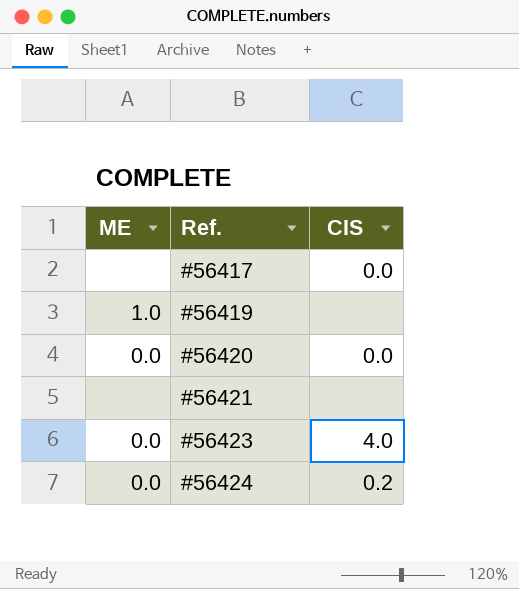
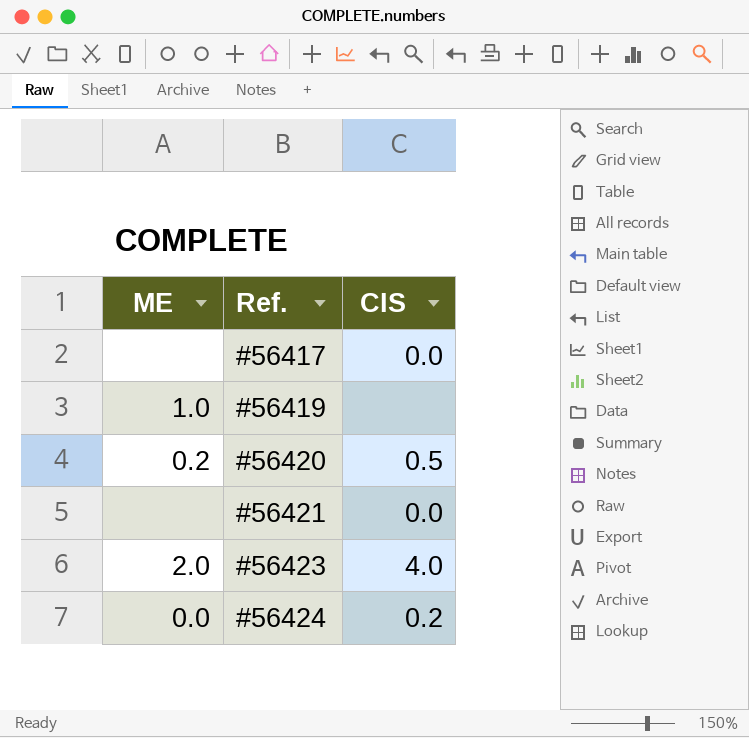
#56420 | ME: 0.0 -> 0.2
#56420 | CIS: 0.0 -> 0.5
#56421 | CIS: none -> 0.0
#56423 | ME: 0.0 -> 2.0

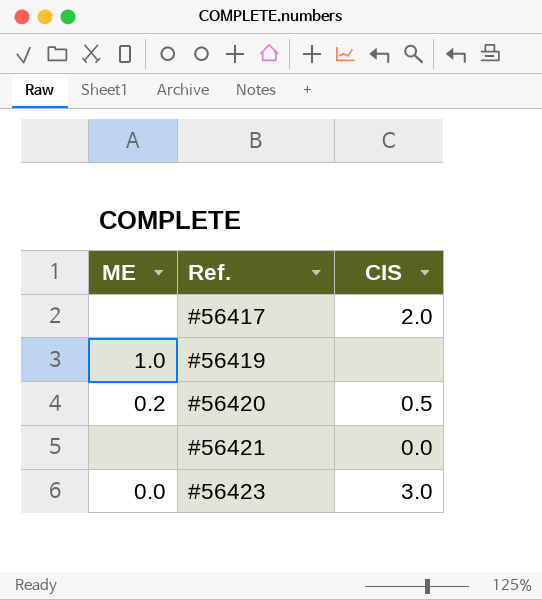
row #56424: 0.0 | 0.2 -> none
#56417 | CIS: 0.0 -> 2.0
#56423 | ME: 2.0 -> 0.0
#56423 | CIS: 4.0 -> 3.0

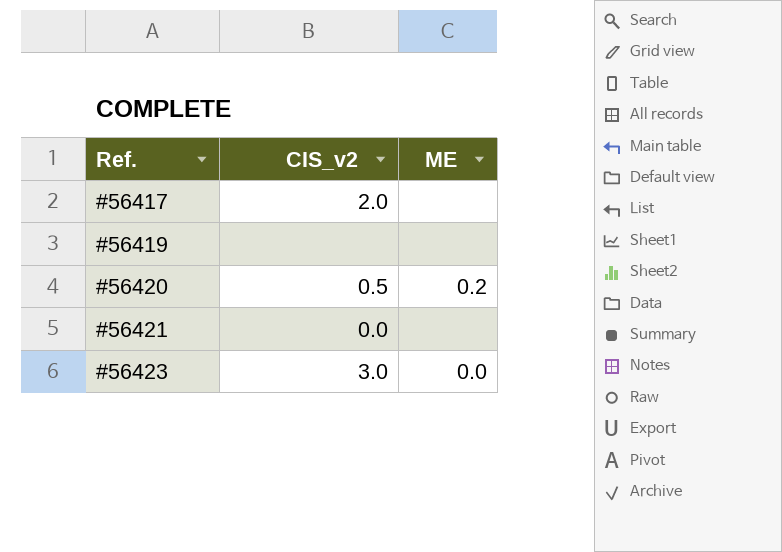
column name: CIS -> CIS_v2
column ME | position: 1 -> 3
#56419 | ME: 1.0 -> none

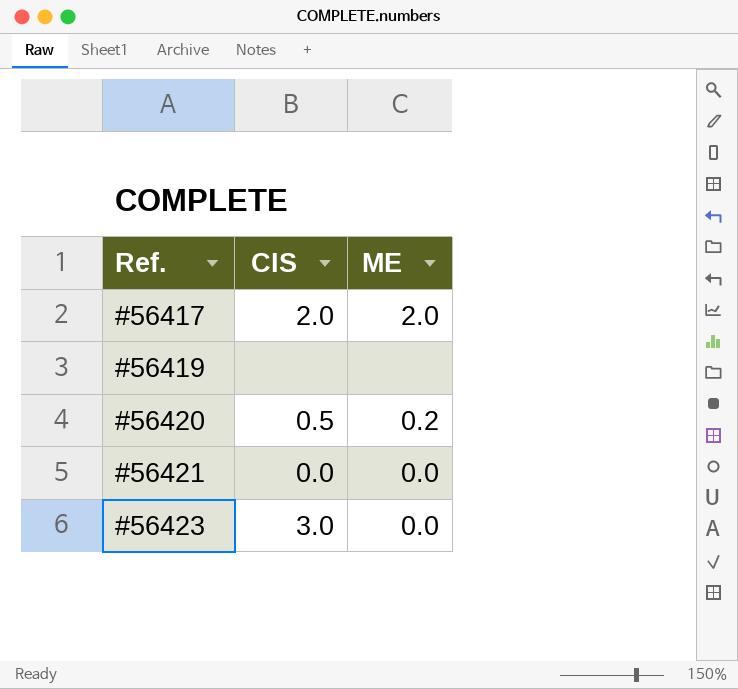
column name: CIS_v2 -> CIS
#56417 | ME: none -> 2.0
#56421 | ME: none -> 0.0

